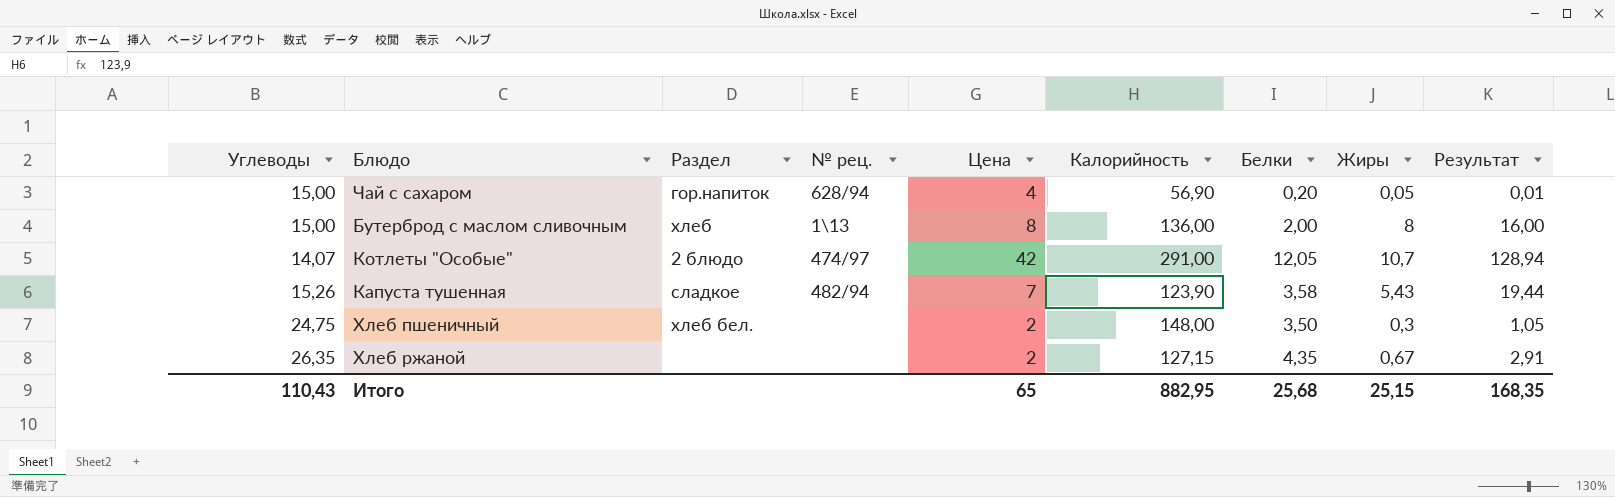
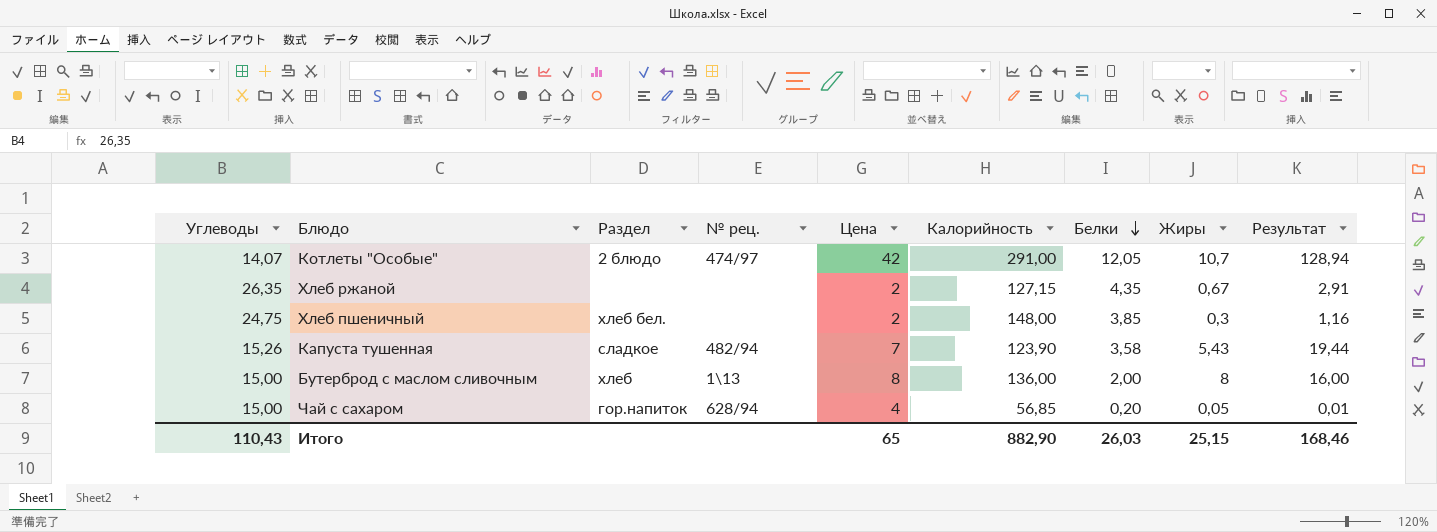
row order: none -> Белки descending
Хлеб пшеничный | Белки: 3,50 -> 3,85
Хлеб пшеничный | Результат: 1,05 -> 1,16
Чай с сахаром | Калорийность: 56,90 -> 56,85
Итого | Калорийность: 882,95 -> 882,90
Итого | Белки: 25,68 -> 26,03
Итого | Результат: 168,35 -> 168,46

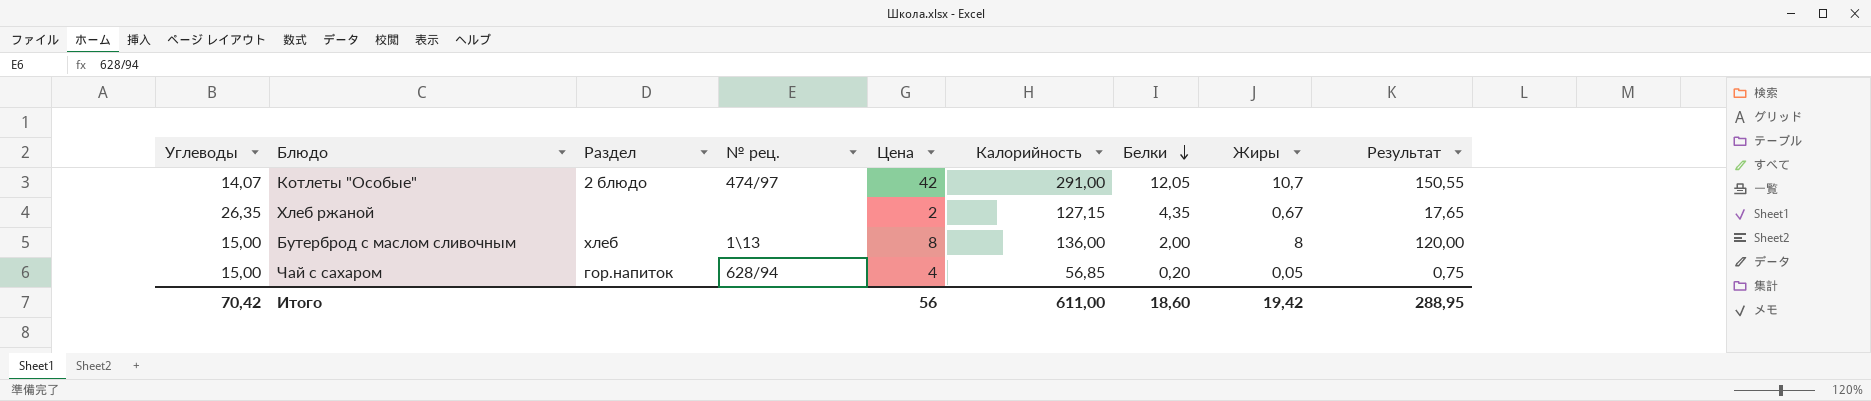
column Результат | formula: [Белки] * [Жиры] -> [Углеводы] * [Жиры]
row Хлеб пшеничный: 24,75 | хлеб бел. | none | 2 | 148,00 | 3,85 | 0,3 | 1,16 -> none
row Капуста тушенная: 15,26 | сладкое | 482/94 | 7 | 123,90 | 3,58 | 5,43 | 19,44 -> none
Итого | Углеводы: 110,43 -> 70,42
Итого | Цена: 65 -> 56
Итого | Калорийность: 882,90 -> 611,00
Итого | Белки: 26,03 -> 18,60
Итого | Жиры: 25,15 -> 19,42
Итого | Результат: 168,46 -> 288,95

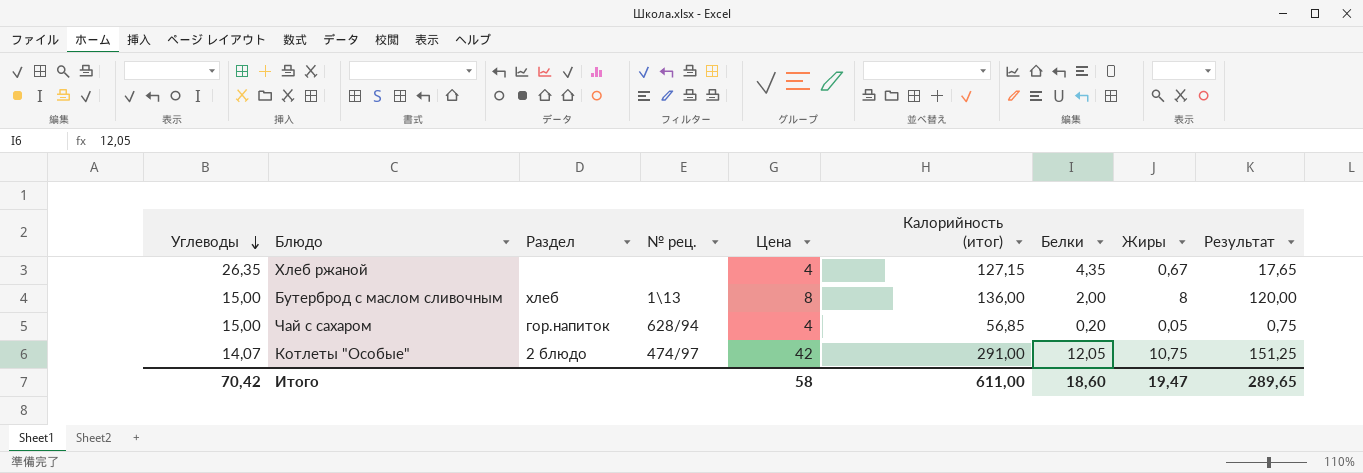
row order: Белки descending -> Углеводы descending
column name: Калорийность -> Калорийность (итог)
Хлеб ржаной | Цена: 2 -> 4
Котлеты "Особые" | Жиры: 10,7 -> 10,75
Котлеты "Особые" | Результат: 150,55 -> 151,25
Итого | Цена: 56 -> 58
Итого | Жиры: 19,42 -> 19,47
Итого | Результат: 288,95 -> 289,65

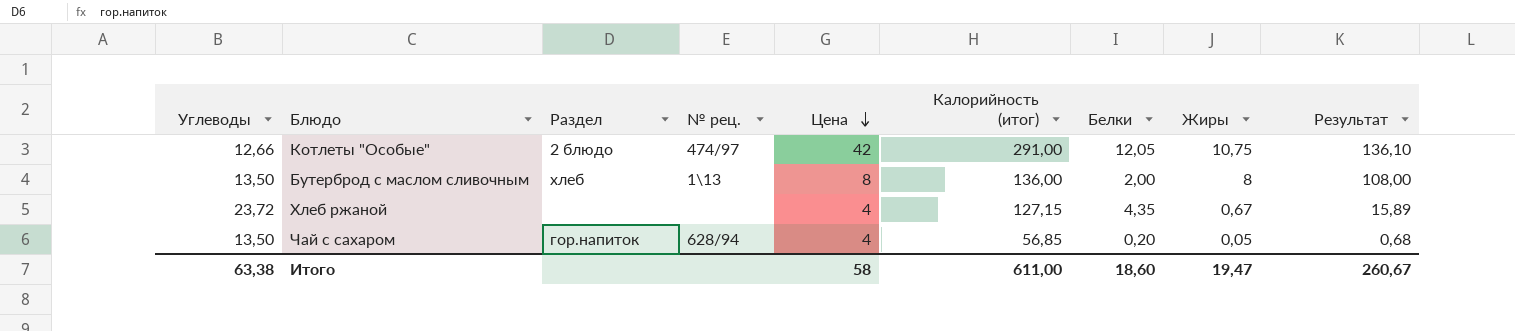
row order: Углеводы descending -> Цена descending
Котлеты "Особые" | Углеводы: 14,07 -> 12,66
Котлеты "Особые" | Результат: 151,25 -> 136,10
Бутерброд с маслом сливочным | Углеводы: 15,00 -> 13,50
Бутерброд с маслом сливочным | Результат: 120,00 -> 108,00
Хлеб ржаной | Углеводы: 26,35 -> 23,72
Хлеб ржаной | Результат: 17,65 -> 15,89
Чай с сахаром | Углеводы: 15,00 -> 13,50
Чай с сахаром | Результат: 0,75 -> 0,68
Итого | Углеводы: 70,42 -> 63,38
Итого | Результат: 289,65 -> 260,67

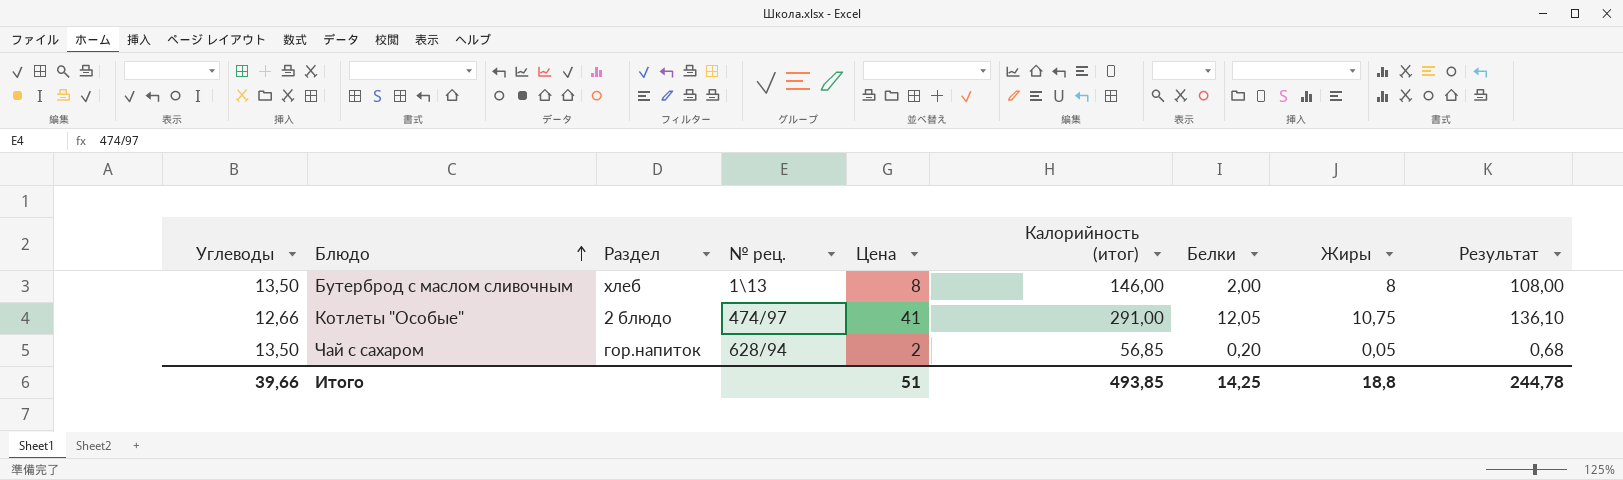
row order: Цена descending -> Блюдо ascending
row Хлеб ржаной: 23,72 | none | none | 4 | 127,15 | 4,35 | 0,67 | 15,89 -> none
Бутерброд с маслом сливочным | Калорийность (итог): 136,00 -> 146,00
Котлеты "Особые" | Цена: 42 -> 41
Чай с сахаром | Цена: 4 -> 2
Итого | Углеводы: 63,38 -> 39,66
Итого | Цена: 58 -> 51
Итого | Калорийность (итог): 611,00 -> 493,85
Итого | Белки: 18,60 -> 14,25
Итого | Жиры: 19,47 -> 18,8
Итого | Результат: 260,67 -> 244,78

